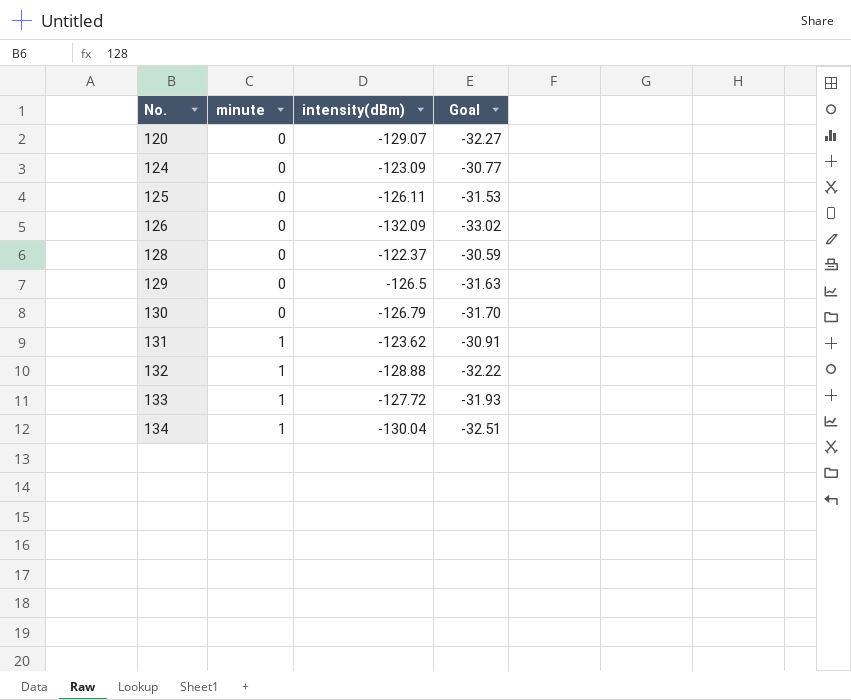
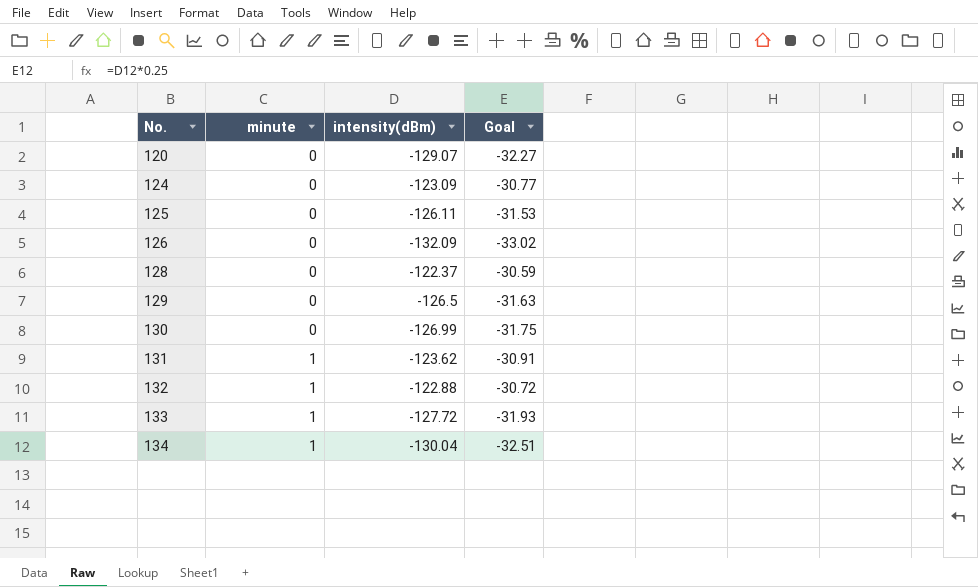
130 | intensity(dBm): -126.79 -> -126.99
130 | Goal: -31.70 -> -31.75
132 | intensity(dBm): -128.88 -> -122.88
132 | Goal: -32.22 -> -30.72

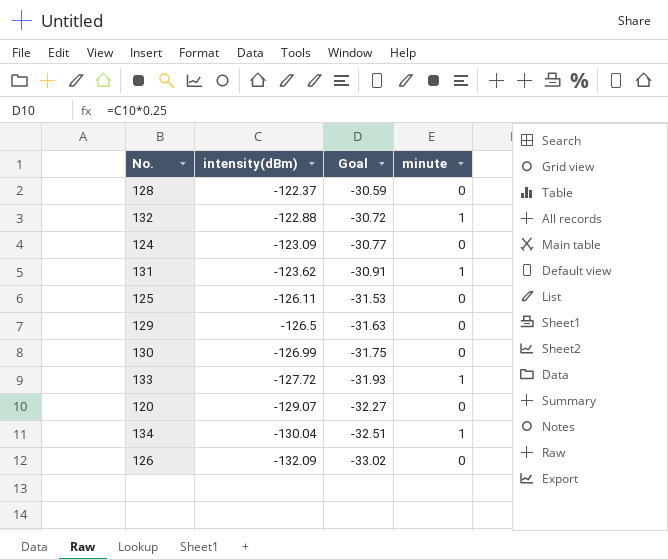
row order: No. ascending -> intensity(dBm) descending
column minute | position: 2 -> 4

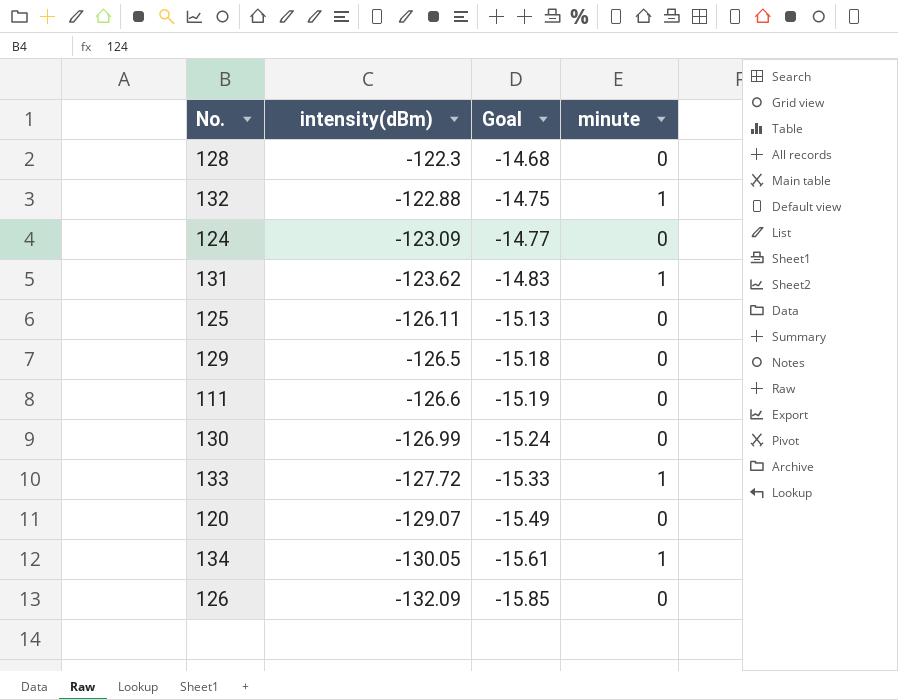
column Goal | formula: [intensity(dBm)] * 0.25 -> [intensity(dBm)] * 0.12
128 | intensity(dBm): -122.37 -> -122.3
row 111: none -> -126.6 | -15.19 | 0
134 | intensity(dBm): -130.04 -> -130.05

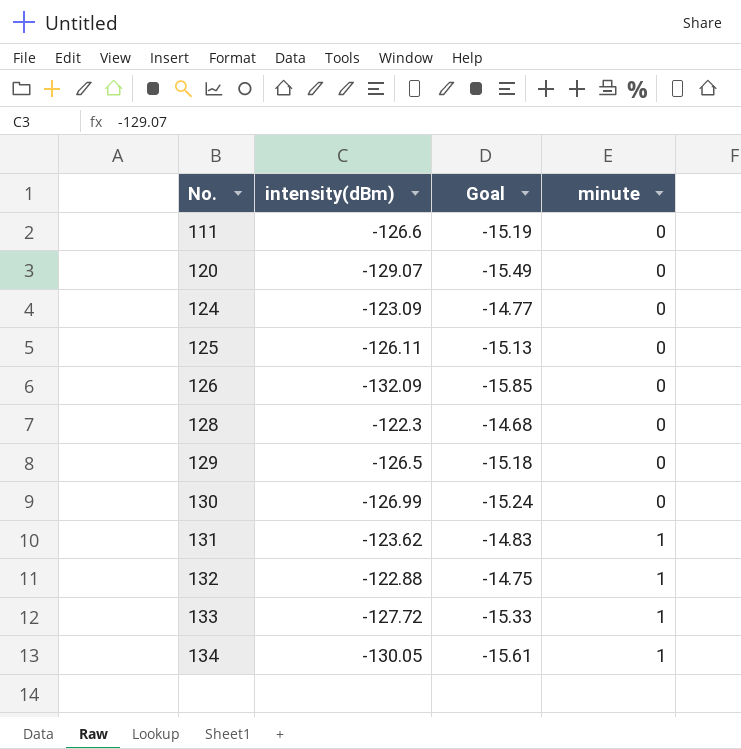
row order: intensity(dBm) descending -> No. ascending

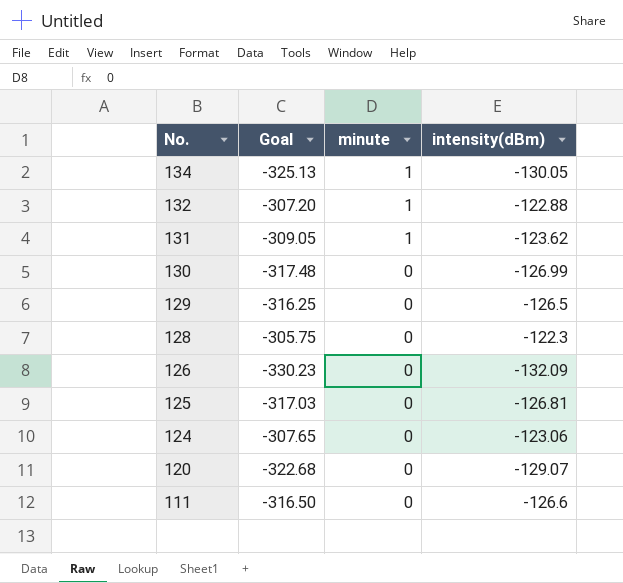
row order: No. ascending -> No. descending
column Goal | formula: [intensity(dBm)] * 0.12 -> [intensity(dBm)] * 2.5
column intensity(dBm) | position: 2 -> 4
row 133: -127.72 | -15.33 | 1 -> none
125 | intensity(dBm): -126.11 -> -126.81
124 | intensity(dBm): -123.09 -> -123.06

